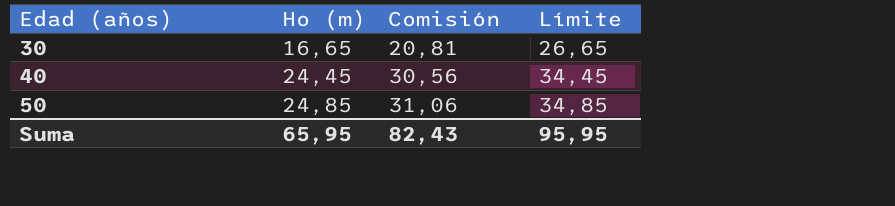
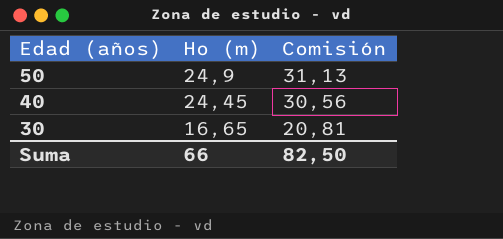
row order: Edad (años) ascending -> Edad (años) descending
column Límite | formula: [Ho (m)] + 10 -> none
50 | Ho (m): 24,85 -> 24,9
50 | Comisión: 31,06 -> 31,13
Suma | Ho (m): 65,95 -> 66
Suma | Comisión: 82,43 -> 82,50

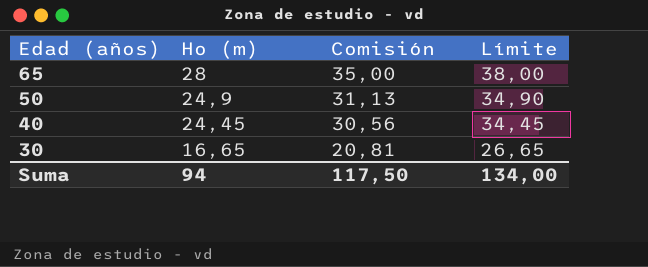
column Límite | formula: none -> [Ho (m)] + 10
row 65: none -> 28 | 35,00 | 38,00
Suma | Ho (m): 66 -> 94
Suma | Comisión: 82,50 -> 117,50

